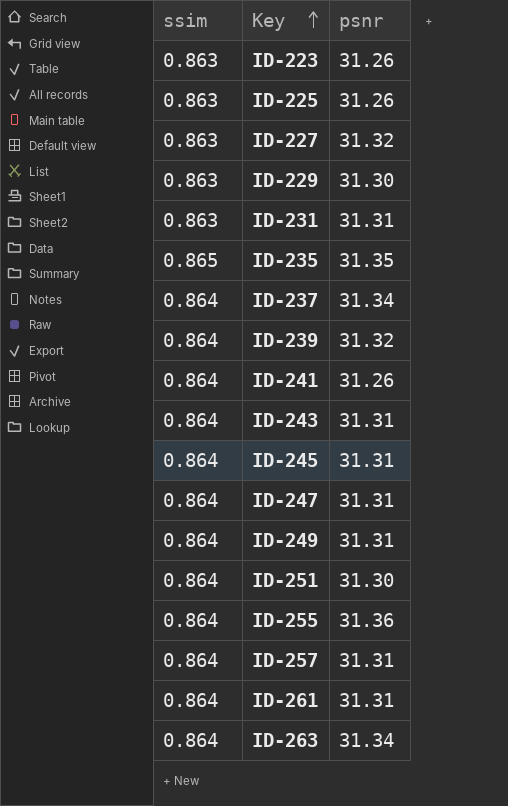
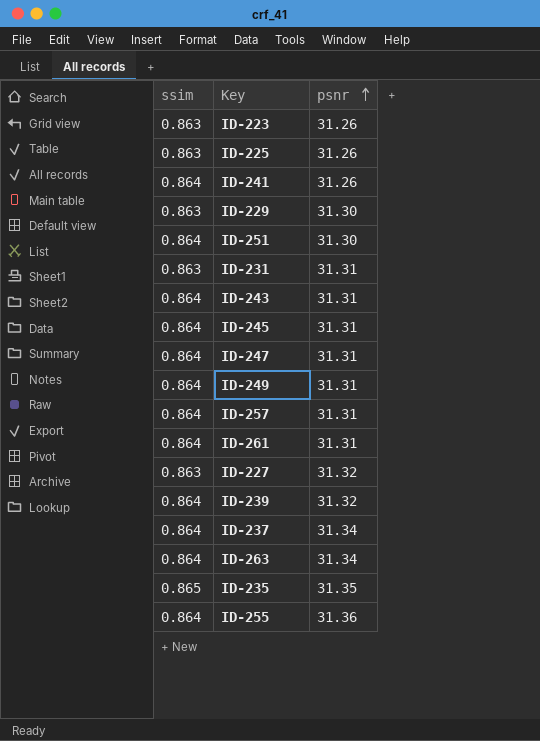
row order: Key ascending -> psnr ascending

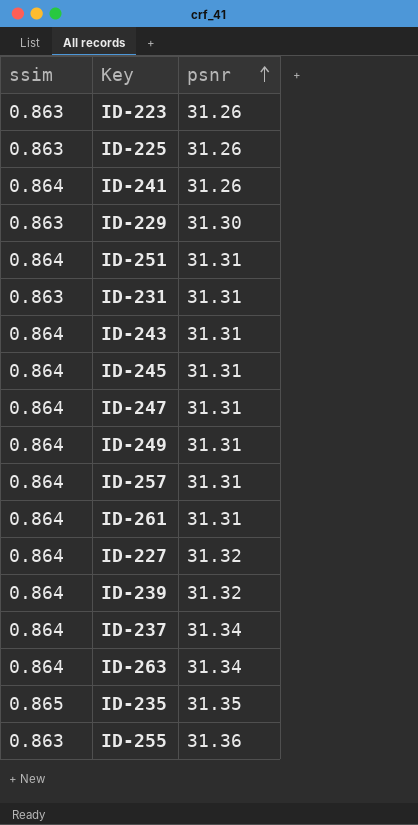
ID-251 | psnr: 31.30 -> 31.31
ID-227 | ssim: 0.863 -> 0.864
ID-255 | ssim: 0.864 -> 0.863

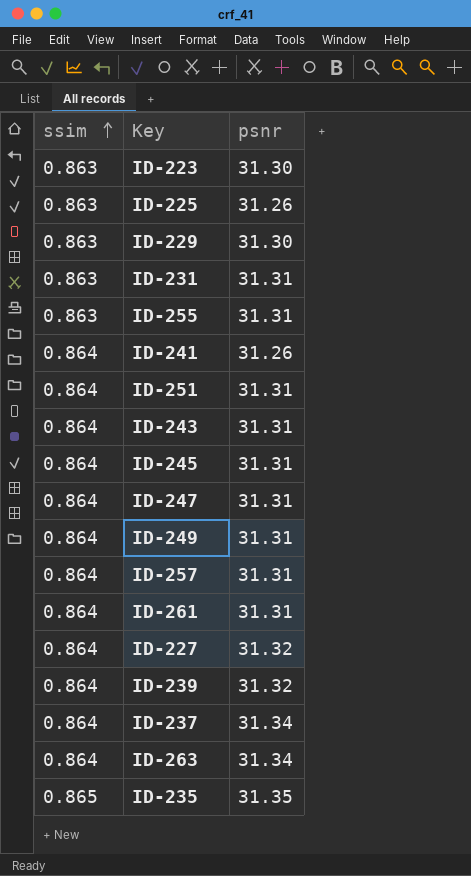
row order: psnr ascending -> ssim ascending
ID-223 | psnr: 31.26 -> 31.30
ID-255 | psnr: 31.36 -> 31.31

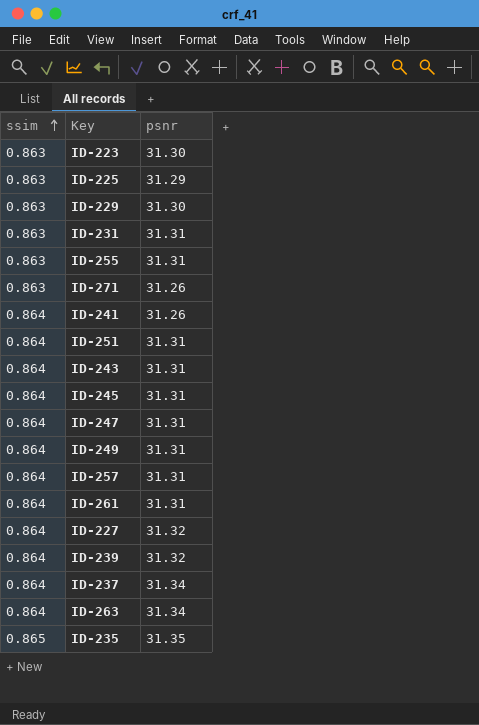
ID-225 | psnr: 31.26 -> 31.29
row ID-271: none -> 0.863 | 31.26

